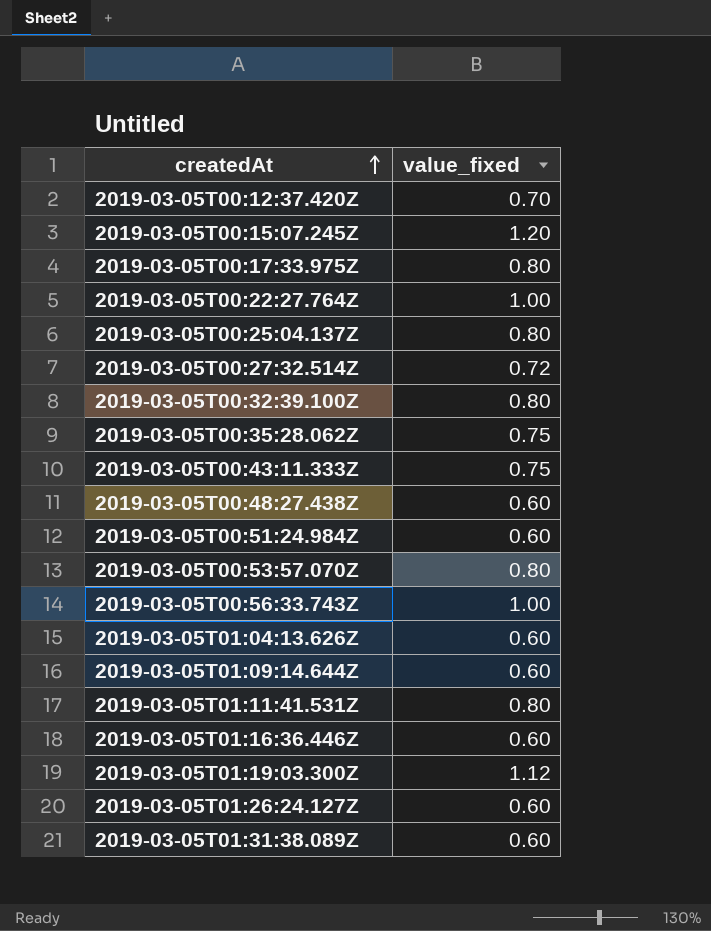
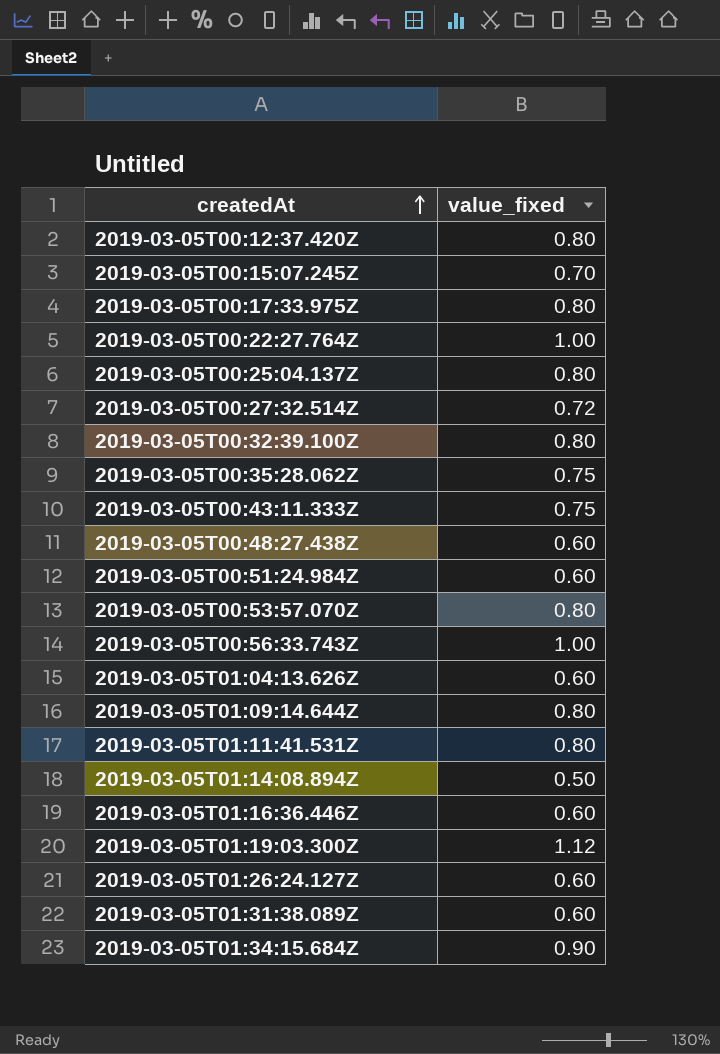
2019-03-05T00:12:37.420Z | value_fixed: 0.70 -> 0.80
2019-03-05T00:15:07.245Z | value_fixed: 1.20 -> 0.70
2019-03-05T01:09:14.644Z | value_fixed: 0.60 -> 0.80
row 2019-03-05T01:14:08.894Z: none -> 0.50
row 2019-03-05T01:34:15.684Z: none -> 0.90

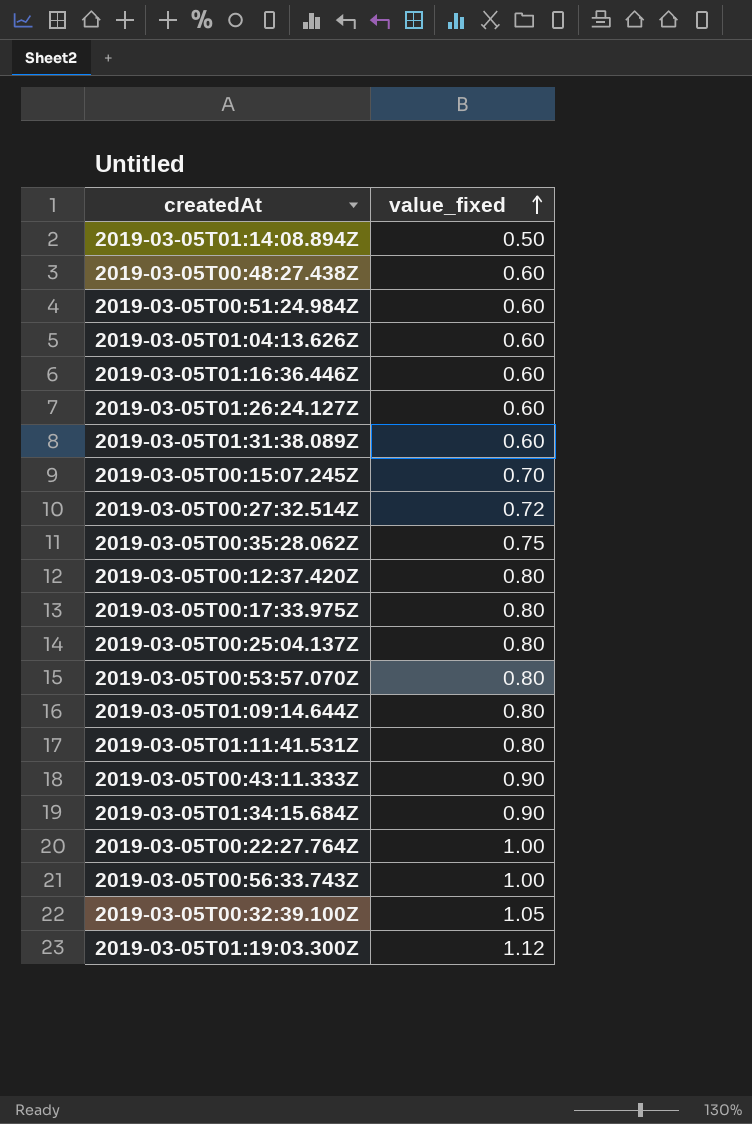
row order: createdAt ascending -> value_fixed ascending
2019-03-05T00:43:11.333Z | value_fixed: 0.75 -> 0.90
2019-03-05T00:32:39.100Z | value_fixed: 0.80 -> 1.05

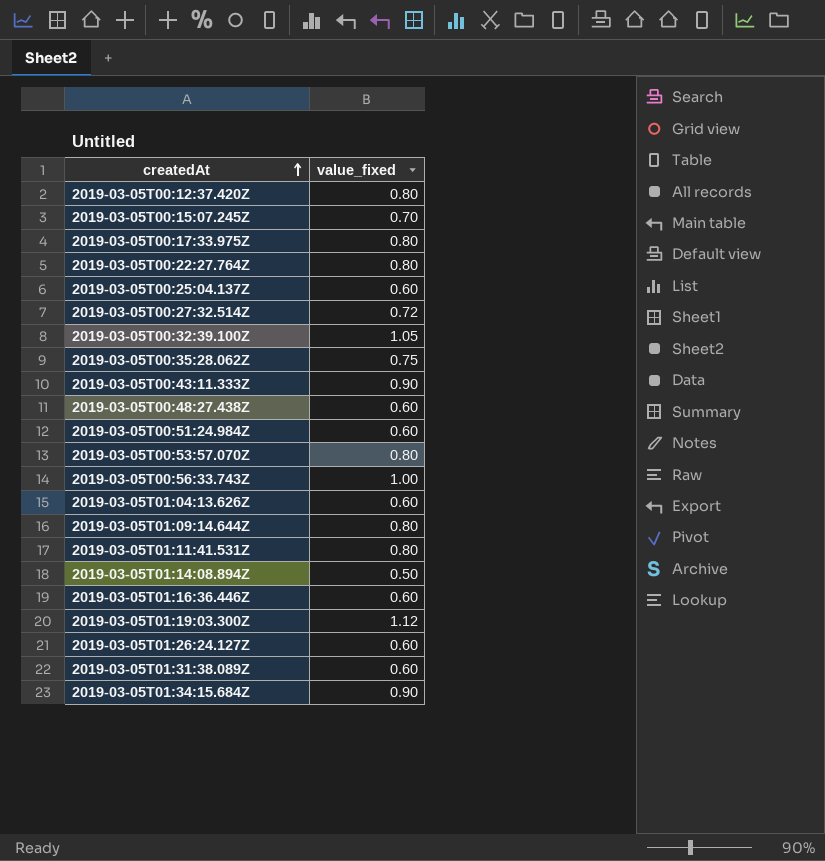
row order: value_fixed ascending -> createdAt ascending
2019-03-05T00:22:27.764Z | value_fixed: 1.00 -> 0.80
2019-03-05T00:25:04.137Z | value_fixed: 0.80 -> 0.60

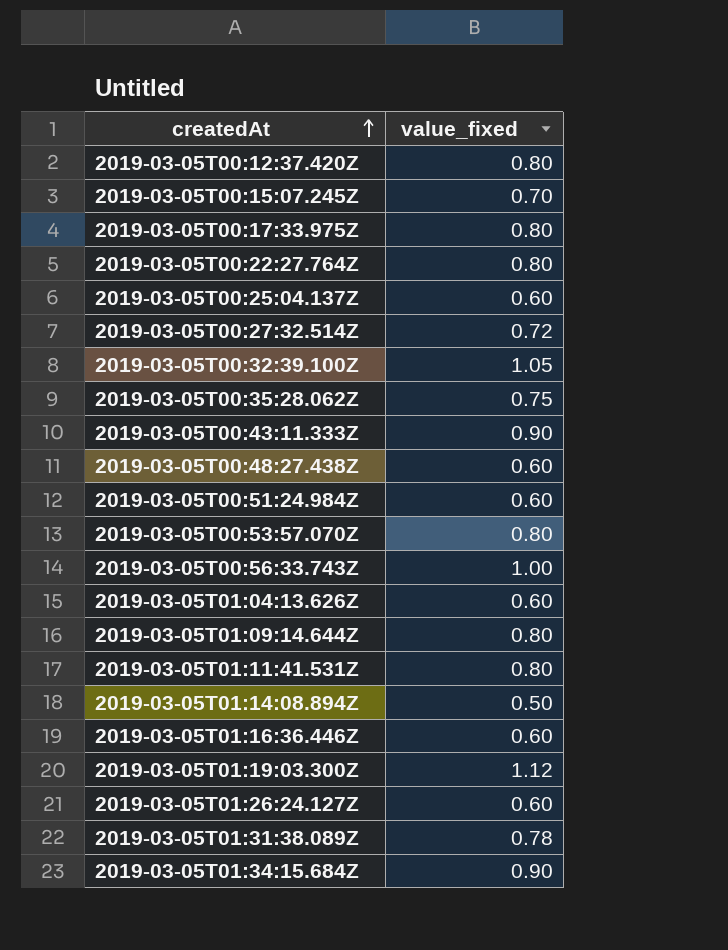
2019-03-05T01:31:38.089Z | value_fixed: 0.60 -> 0.78

